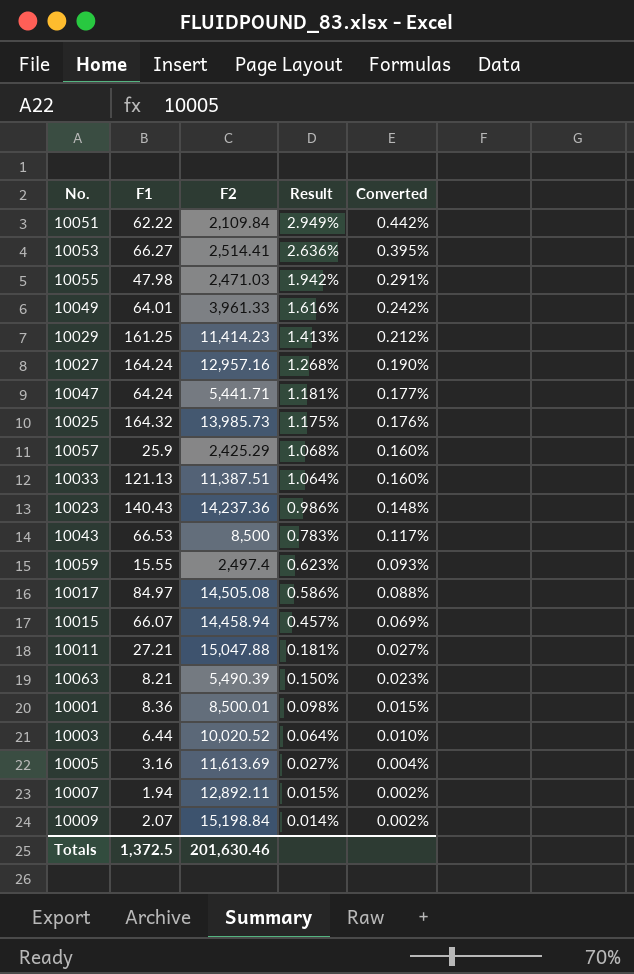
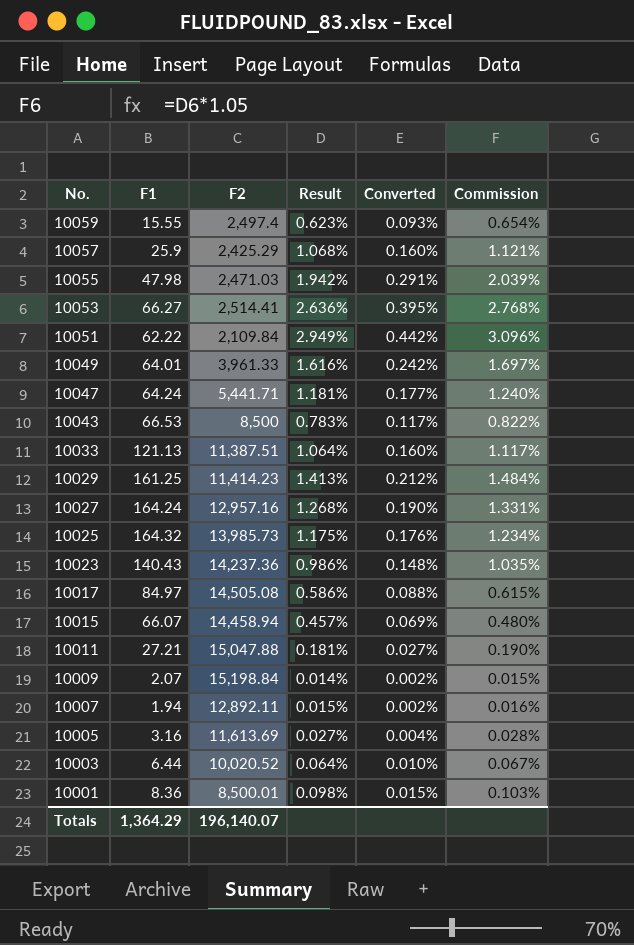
row order: Result descending -> No. descending
column Commission | formula: none -> [Result] * 1.05
row 10063: 8.21 | 5,490.39 | 0.150% | 0.023% -> none
Totals | F1: 1,372.5 -> 1,364.29
Totals | F2: 201,630.46 -> 196,140.07

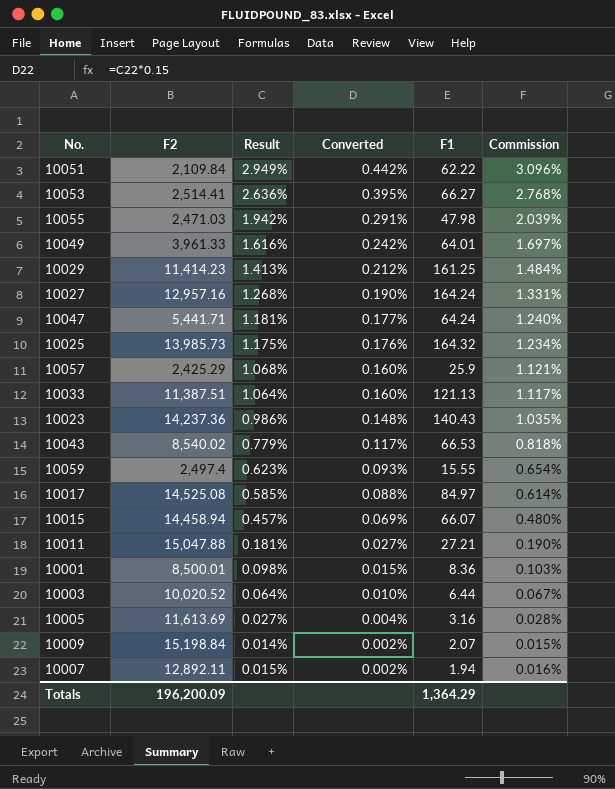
row order: No. descending -> Converted descending
column F1 | position: 2 -> 5
10043 | F2: 8,500 -> 8,540.02
10043 | Result: 0.783% -> 0.779%
10043 | Commission: 0.822% -> 0.818%
10017 | F2: 14,505.08 -> 14,525.08
10017 | Result: 0.586% -> 0.585%
10017 | Commission: 0.615% -> 0.614%
Totals | F2: 196,140.07 -> 196,200.09

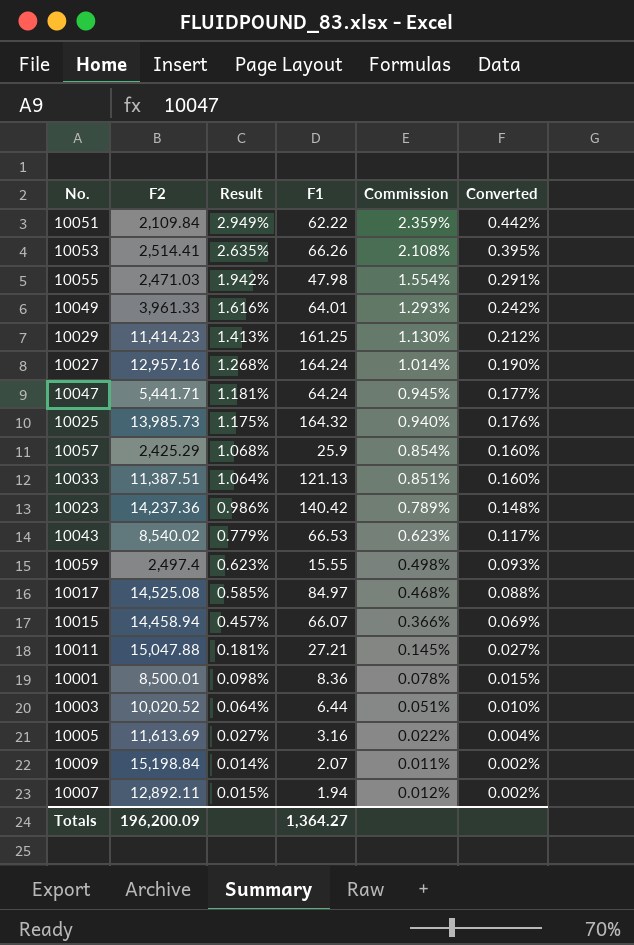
column Commission | formula: [Result] * 1.05 -> [Result] * 0.8
column Converted | position: 4 -> 6
10053 | Result: 2.636% -> 2.635%
10053 | F1: 66.27 -> 66.26
10023 | F1: 140.43 -> 140.42
Totals | F1: 1,364.29 -> 1,364.27

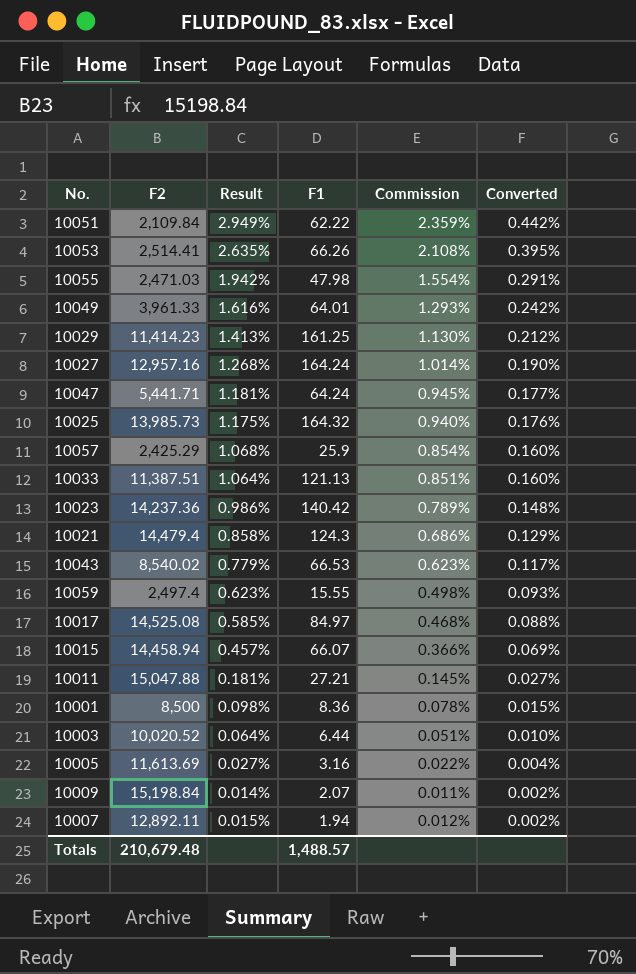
row 10021: none -> 14,479.4 | 0.858% | 124.3 | 0.686% | 0.129%
10001 | F2: 8,500.01 -> 8,500
Totals | F2: 196,200.09 -> 210,679.48
Totals | F1: 1,364.27 -> 1,488.57

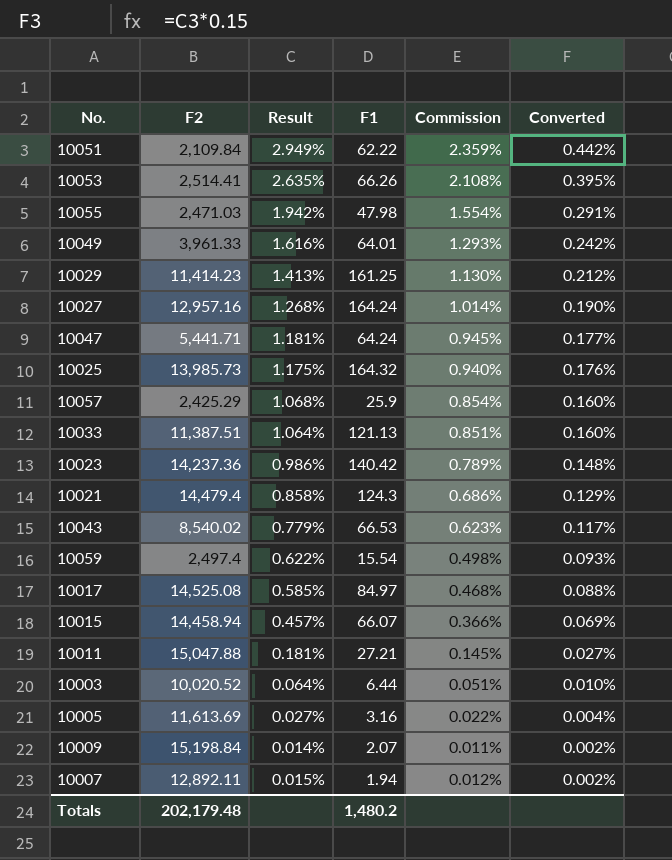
row 10001: 8,500 | 0.098% | 8.36 | 0.078% | 0.015% -> none
10059 | Result: 0.623% -> 0.622%
10059 | F1: 15.55 -> 15.54
Totals | F2: 210,679.48 -> 202,179.48
Totals | F1: 1,488.57 -> 1,480.2

